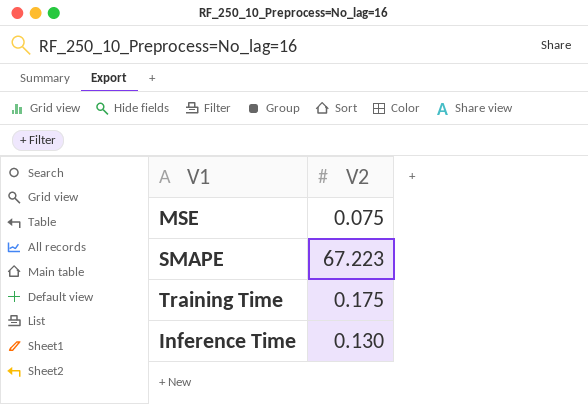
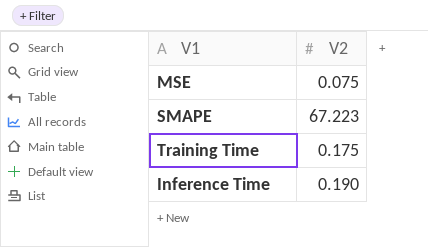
Inference Time | V2: 0.130 -> 0.190

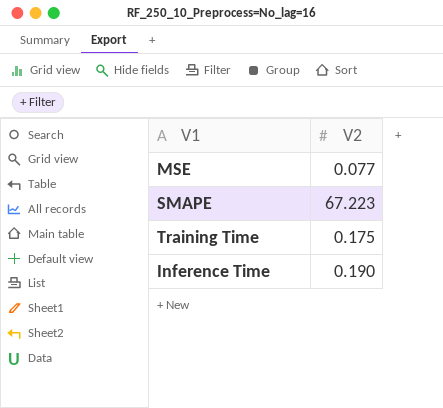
MSE | V2: 0.075 -> 0.077

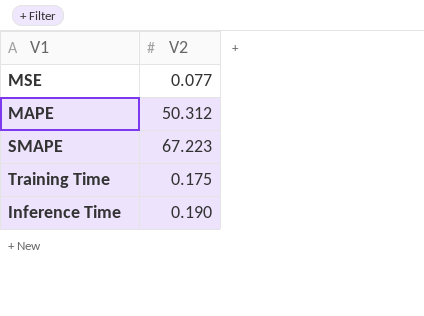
row MAPE: none -> 50.312

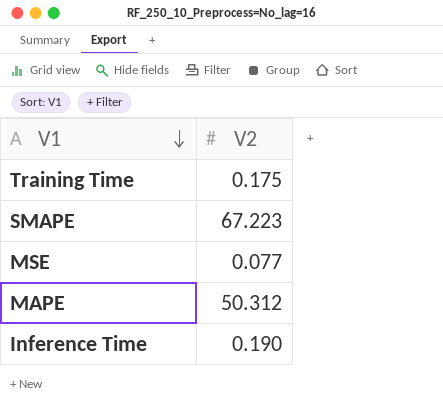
row order: none -> V1 descending

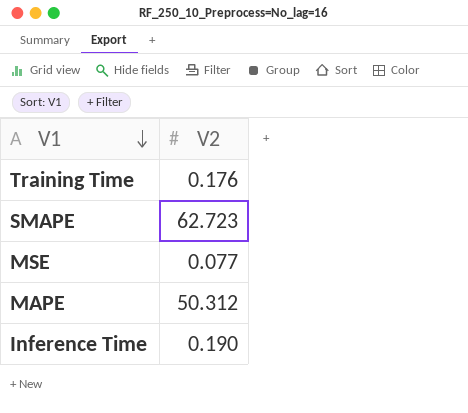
Training Time | V2: 0.175 -> 0.176
SMAPE | V2: 67.223 -> 62.723

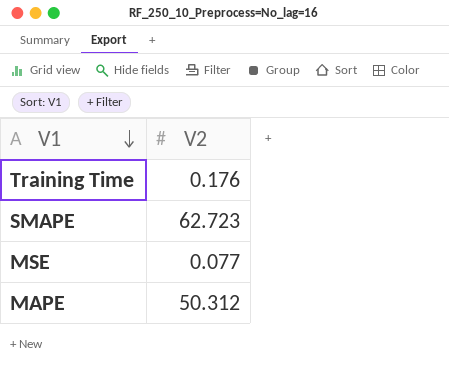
row Inference Time: 0.190 -> none

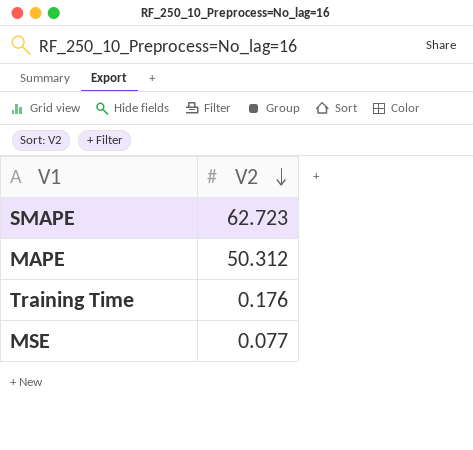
row order: V1 descending -> V2 descending

